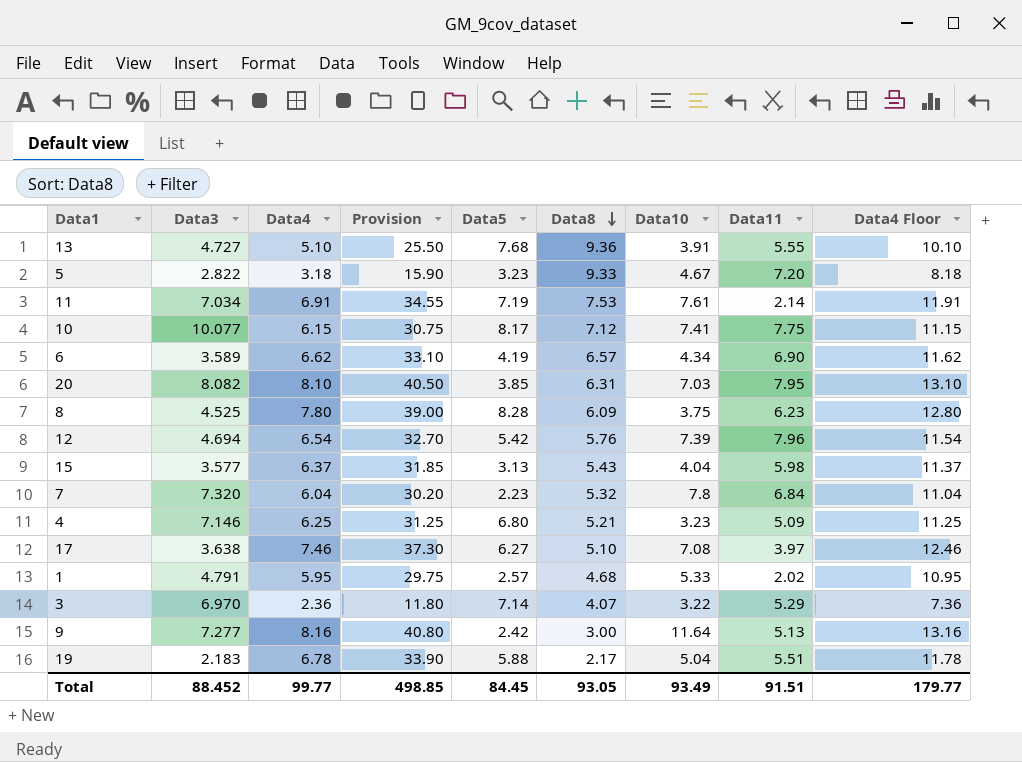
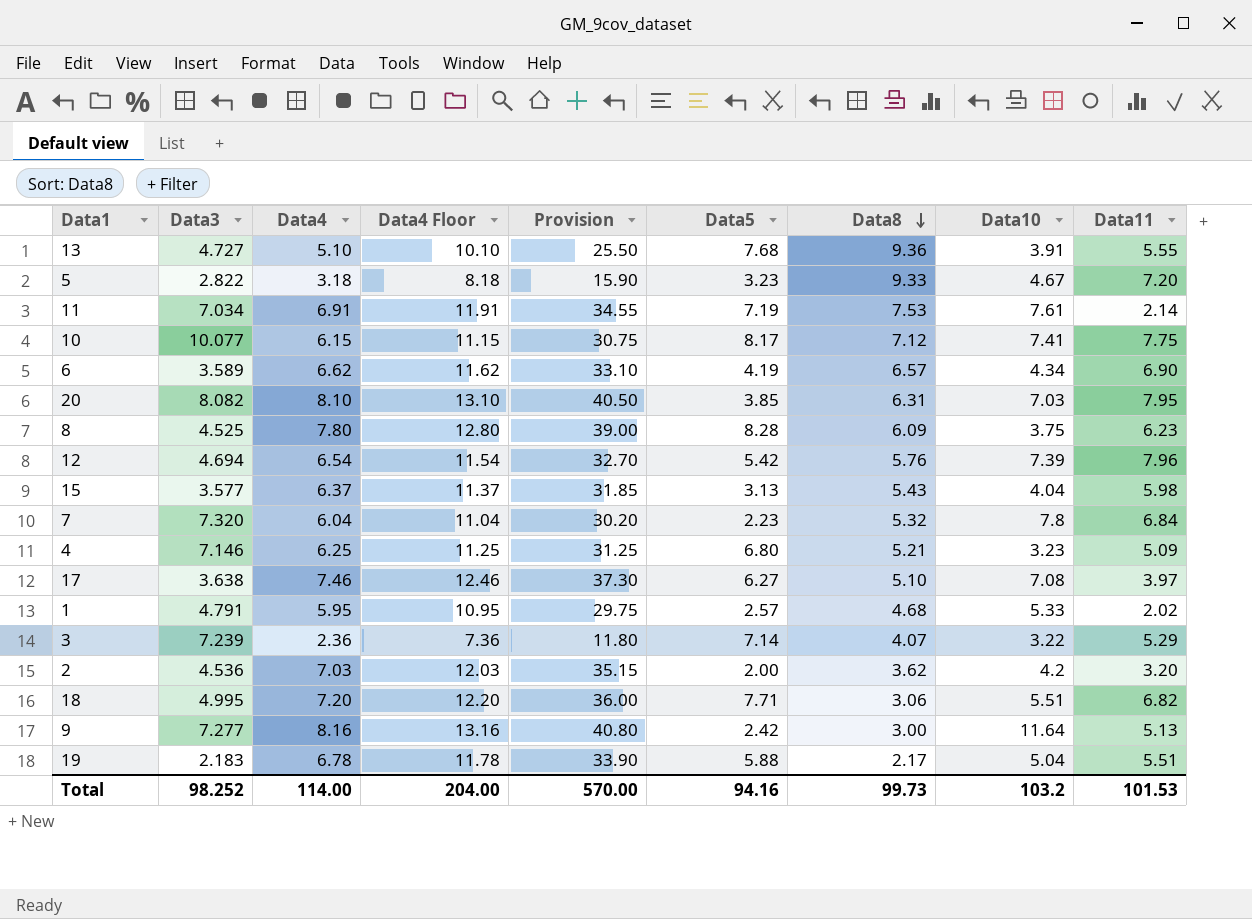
column Data4 Floor | position: 9 -> 4
3 | Data3: 6.970 -> 7.239
row 2: none -> 4.536 | 7.03 | 12.03 | 35.15 | 2.00 | 3.62 | 4.2 | 3.20
row 18: none -> 4.995 | 7.20 | 12.20 | 36.00 | 7.71 | 3.06 | 5.51 | 6.82
Total | Data3: 88.452 -> 98.252
Total | Data4: 99.77 -> 114.00
Total | Data4 Floor: 179.77 -> 204.00
Total | Provision: 498.85 -> 570.00
Total | Data5: 84.45 -> 94.16
Total | Data8: 93.05 -> 99.73
Total | Data10: 93.49 -> 103.2
Total | Data11: 91.51 -> 101.53

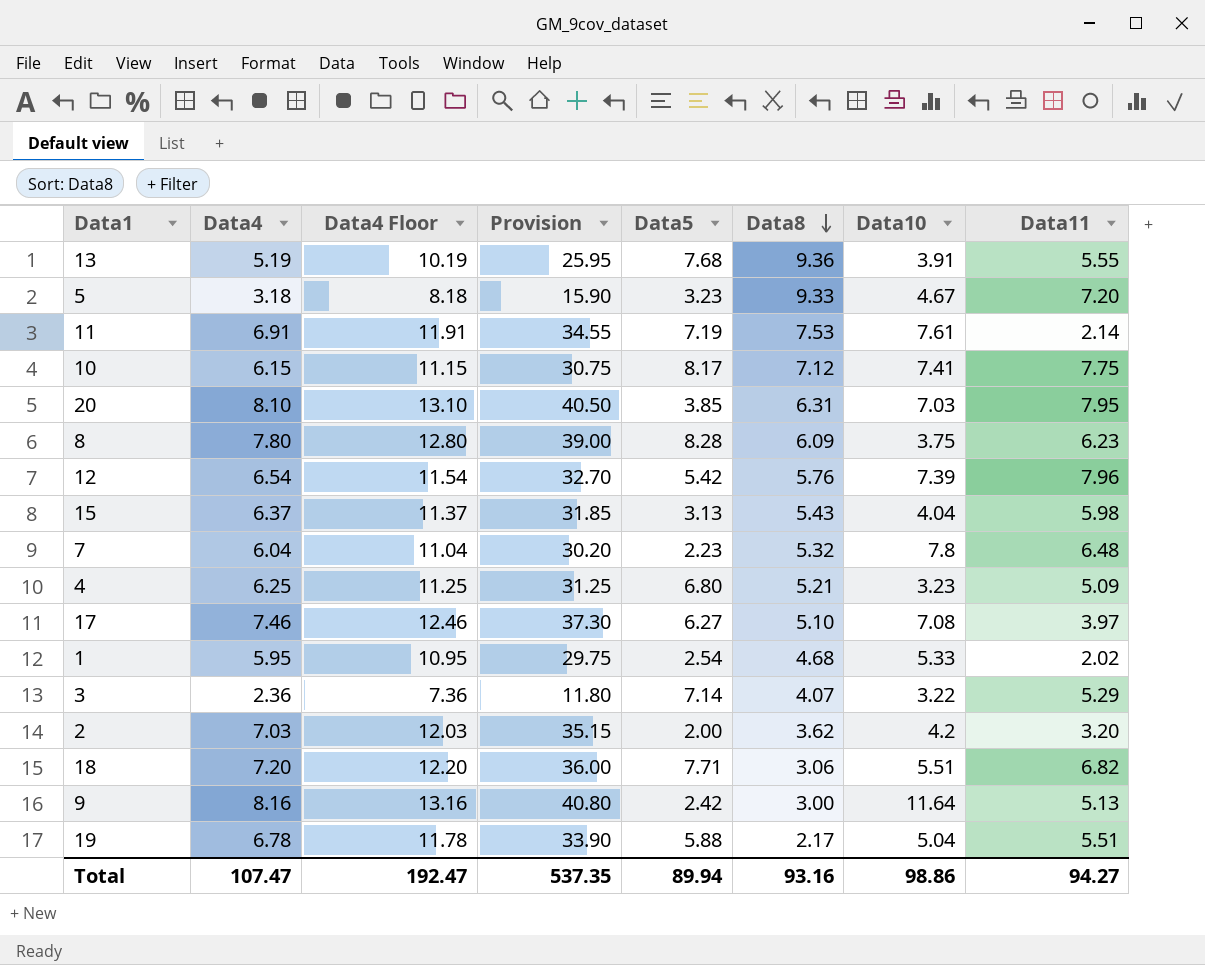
column Data3 | position: 2 -> none
row 6: 3.589 | 6.62 | 11.62 | 33.10 | 4.19 | 6.57 | 4.34 | 6.90 -> none
13 | Data4: 5.10 -> 5.19
13 | Data4 Floor: 10.10 -> 10.19
13 | Provision: 25.50 -> 25.95
7 | Data11: 6.84 -> 6.48
1 | Data5: 2.57 -> 2.54
Total | Data4: 114.00 -> 107.47
Total | Data4 Floor: 204.00 -> 192.47
Total | Provision: 570.00 -> 537.35
Total | Data5: 94.16 -> 89.94
Total | Data8: 99.73 -> 93.16
Total | Data10: 103.2 -> 98.86
Total | Data11: 101.53 -> 94.27

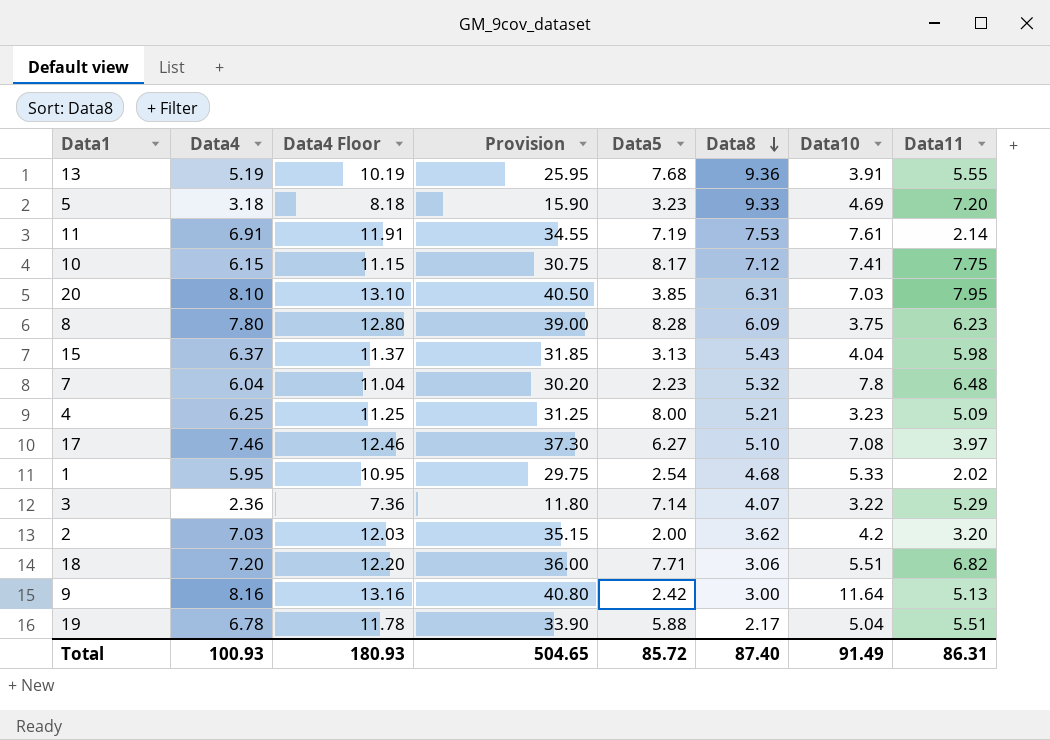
row 12: 6.54 | 11.54 | 32.70 | 5.42 | 5.76 | 7.39 | 7.96 -> none
5 | Data10: 4.67 -> 4.69
4 | Data5: 6.80 -> 8.00
Total | Data4: 107.47 -> 100.93
Total | Data4 Floor: 192.47 -> 180.93
Total | Provision: 537.35 -> 504.65
Total | Data5: 89.94 -> 85.72
Total | Data8: 93.16 -> 87.40
Total | Data10: 98.86 -> 91.49
Total | Data11: 94.27 -> 86.31

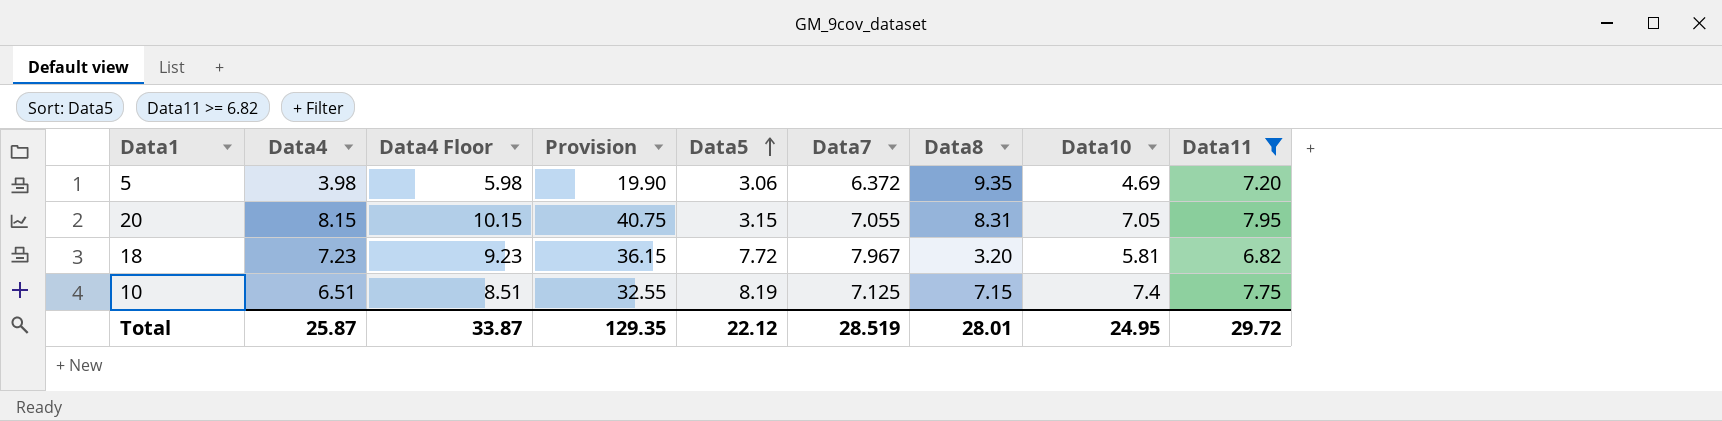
filter: none -> Data11 >= 6.82
row order: Data8 descending -> Data5 ascending
column Data4 Floor | formula: [Data4] + 5 -> [Data4] + 2
column Data7 | position: none -> 6
5 | Data4: 3.18 -> 3.98
5 | Provision: 15.90 -> 19.90
5 | Data5: 3.23 -> 3.06
5 | Data8: 9.33 -> 9.35
20 | Data4: 8.10 -> 8.15
20 | Provision: 40.50 -> 40.75
20 | Data5: 3.85 -> 3.15
20 | Data8: 6.31 -> 8.31
20 | Data10: 7.03 -> 7.05
18 | Data4: 7.20 -> 7.23
18 | Provision: 36.00 -> 36.15
18 | Data5: 7.71 -> 7.72
18 | Data8: 3.06 -> 3.20
18 | Data10: 5.51 -> 5.81
10 | Data4: 6.15 -> 6.51
10 | Provision: 30.75 -> 32.55
10 | Data5: 8.17 -> 8.19
10 | Data8: 7.12 -> 7.15
10 | Data10: 7.41 -> 7.4
Total | Data4: 100.93 -> 25.87
Total | Data4 Floor: 180.93 -> 33.87
Total | Provision: 504.65 -> 129.35
Total | Data5: 85.72 -> 22.12
Total | Data8: 87.40 -> 28.01
Total | Data10: 91.49 -> 24.95
Total | Data11: 86.31 -> 29.72

